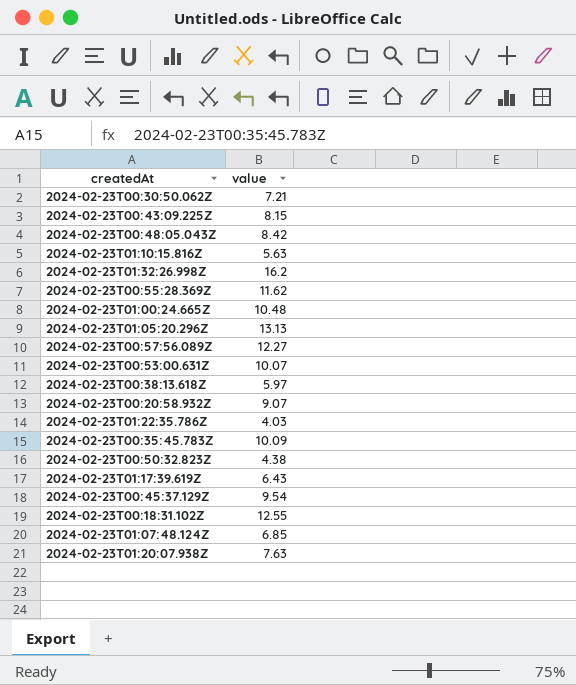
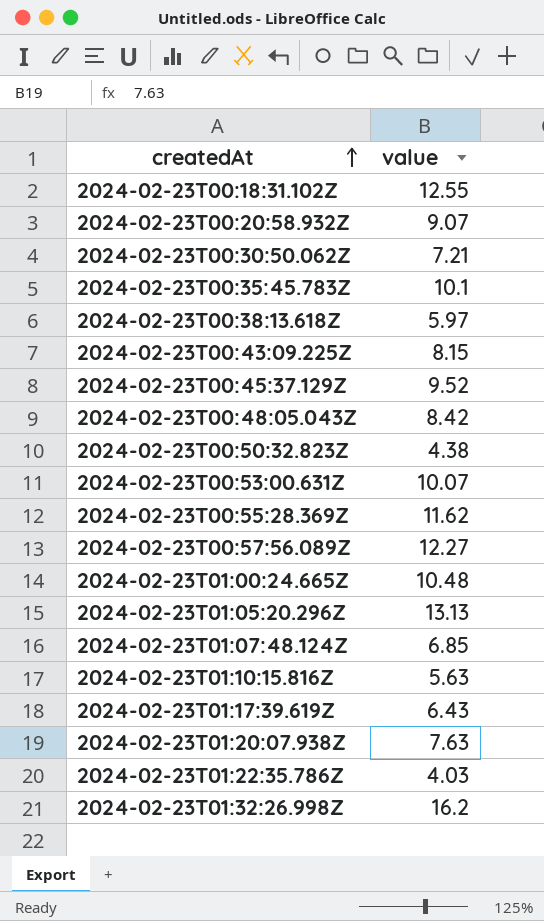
row order: none -> createdAt ascending
2024-02-23T00:35:45.783Z | value: 10.09 -> 10.1
2024-02-23T00:45:37.129Z | value: 9.54 -> 9.52

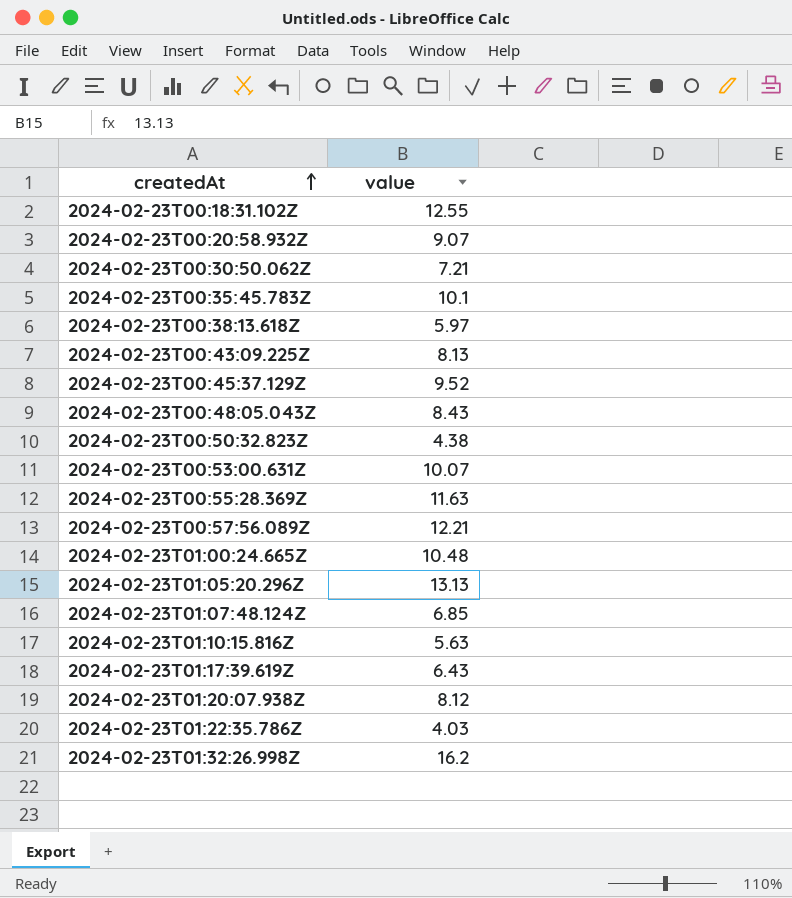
2024-02-23T00:43:09.225Z | value: 8.15 -> 8.13
2024-02-23T00:48:05.043Z | value: 8.42 -> 8.43
2024-02-23T00:55:28.369Z | value: 11.62 -> 11.63
2024-02-23T00:57:56.089Z | value: 12.27 -> 12.21
2024-02-23T01:20:07.938Z | value: 7.63 -> 8.12

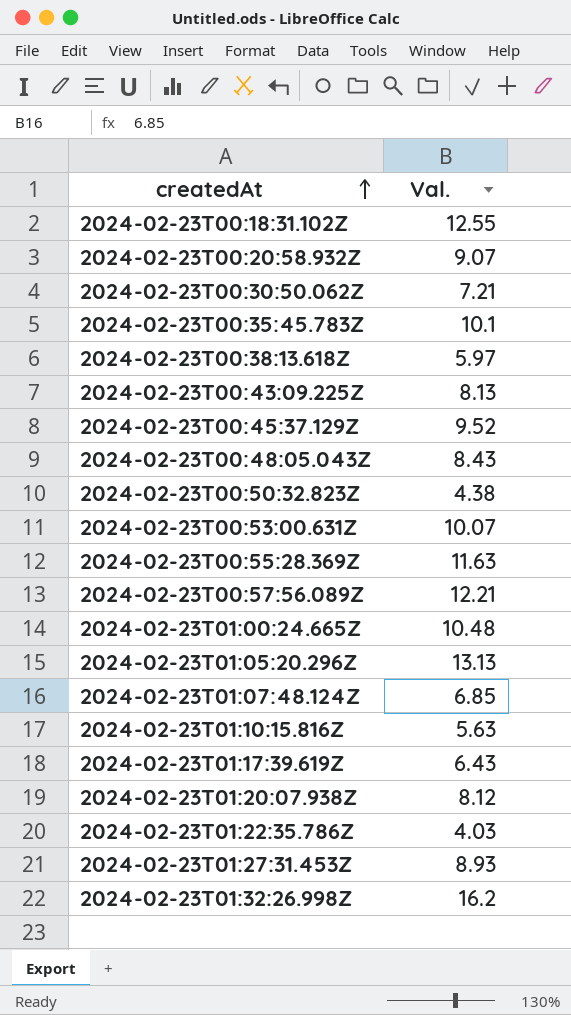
column name: value -> Val.
row 2024-02-23T01:27:31.453Z: none -> 8.93

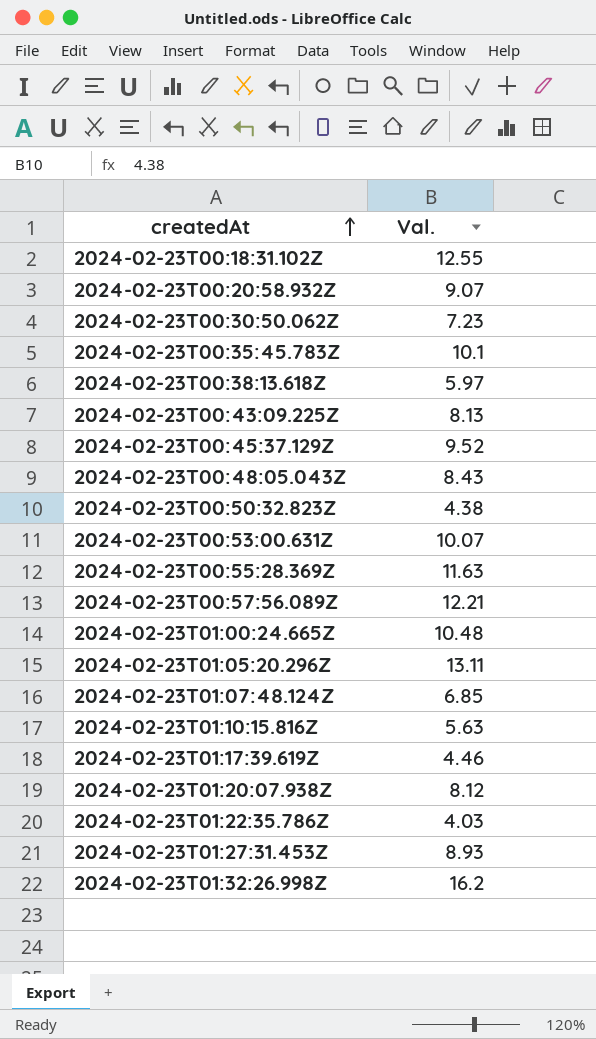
2024-02-23T00:30:50.062Z | Val.: 7.21 -> 7.23
2024-02-23T01:05:20.296Z | Val.: 13.13 -> 13.11
2024-02-23T01:17:39.619Z | Val.: 6.43 -> 4.46

